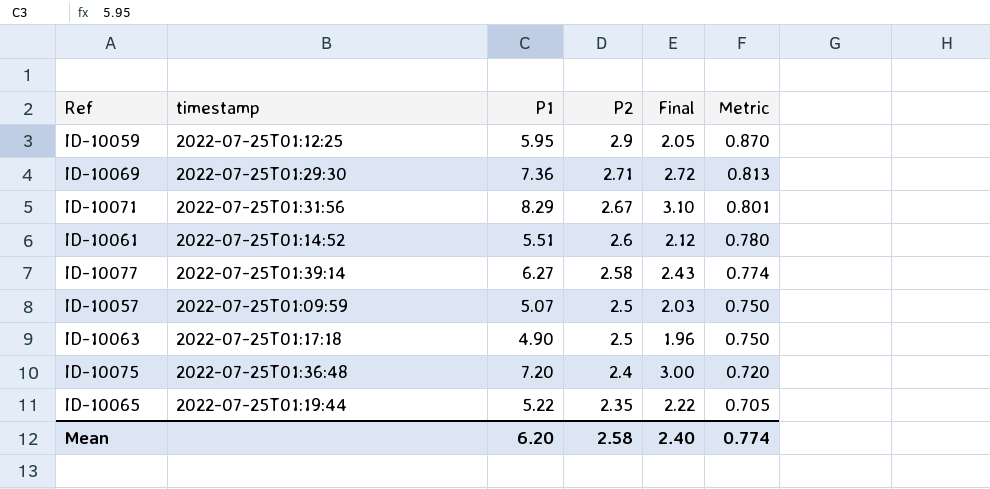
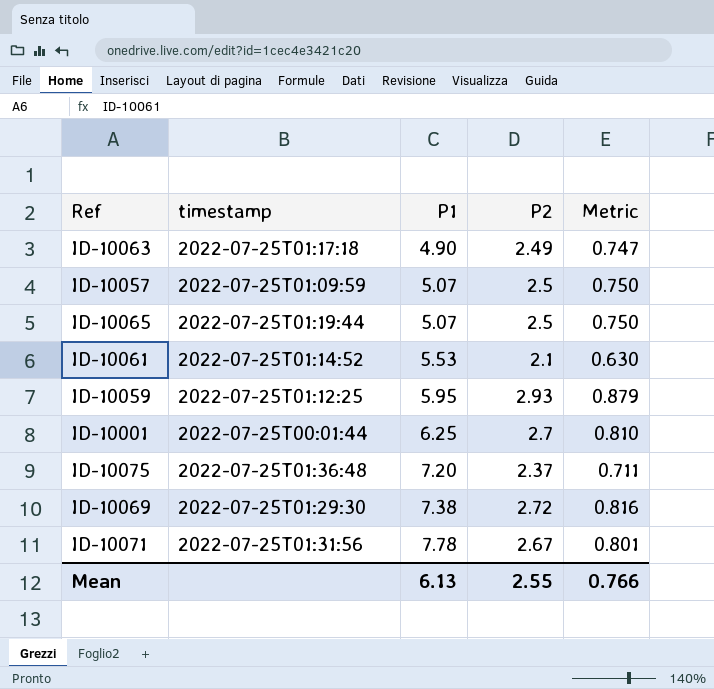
row order: P2 descending -> P1 ascending
column Final | formula: [P1] / [P2] -> none
row ID-10077: 2022-07-25T01:39:14 | 6.27 | 2.58 | 2.43 | 0.774 -> none
ID-10063 | P2: 2.5 -> 2.49
ID-10063 | Metric: 0.750 -> 0.747
ID-10065 | P1: 5.22 -> 5.07
ID-10065 | P2: 2.35 -> 2.5
ID-10065 | Metric: 0.705 -> 0.750
ID-10061 | P1: 5.51 -> 5.53
ID-10061 | P2: 2.6 -> 2.1
ID-10061 | Metric: 0.780 -> 0.630
ID-10059 | P2: 2.9 -> 2.93
ID-10059 | Metric: 0.870 -> 0.879
row ID-10001: none -> 2022-07-25T00:01:44 | 6.25 | 2.7 | 0.810
ID-10075 | P2: 2.4 -> 2.37
ID-10075 | Metric: 0.720 -> 0.711
ID-10069 | P1: 7.36 -> 7.38
ID-10069 | P2: 2.71 -> 2.72
ID-10069 | Metric: 0.813 -> 0.816
ID-10071 | P1: 8.29 -> 7.78
Mean | P1: 6.20 -> 6.13
Mean | P2: 2.58 -> 2.55
Mean | Metric: 0.774 -> 0.766

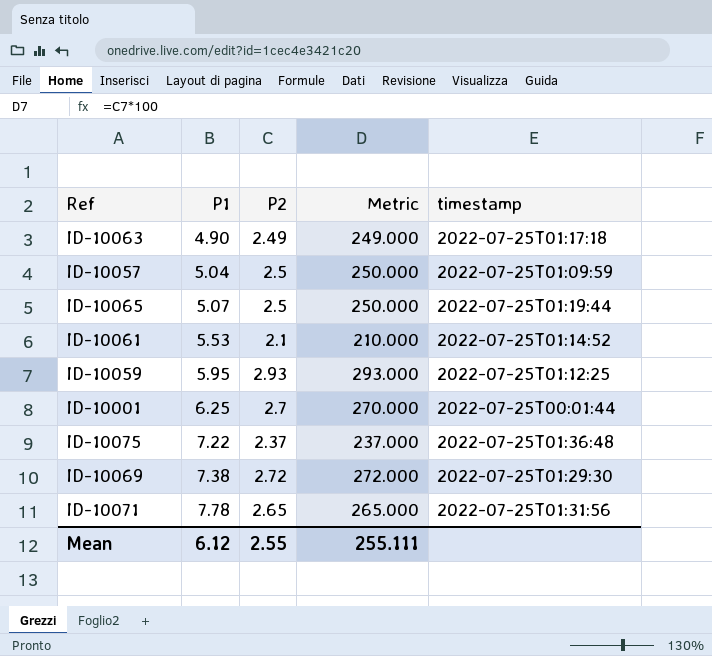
column Metric | formula: [P2] * 0.3 -> [P2] * 100
column timestamp | position: 2 -> 5
ID-10057 | P1: 5.07 -> 5.04
ID-10075 | P1: 7.20 -> 7.22
ID-10071 | P2: 2.67 -> 2.65
Mean | P1: 6.13 -> 6.12
Mean | Metric: 0.766 -> 255.111

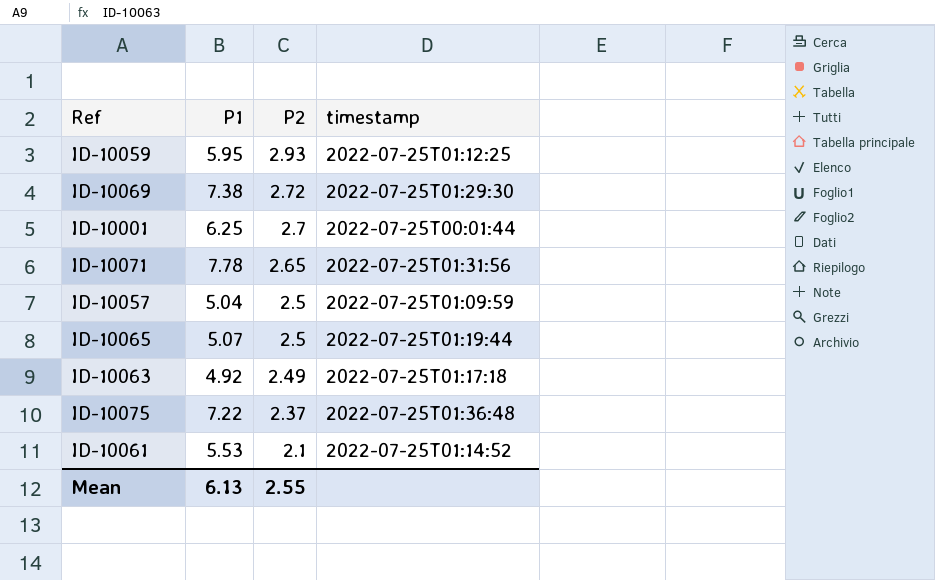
row order: P1 ascending -> P2 descending
column Metric | formula: [P2] * 100 -> none
ID-10063 | P1: 4.90 -> 4.92
Mean | P1: 6.12 -> 6.13

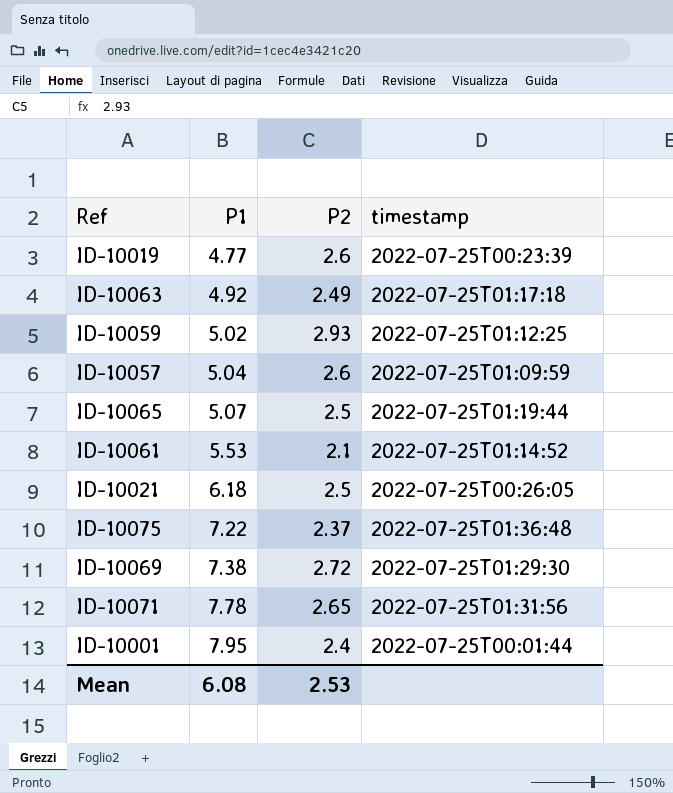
row order: P2 descending -> P1 ascending
row ID-10019: none -> 4.77 | 2.6 | 2022-07-25T00:23:39
ID-10059 | P1: 5.95 -> 5.02
ID-10057 | P2: 2.5 -> 2.6
row ID-10021: none -> 6.18 | 2.5 | 2022-07-25T00:26:05
ID-10001 | P1: 6.25 -> 7.95
ID-10001 | P2: 2.7 -> 2.4
Mean | P1: 6.13 -> 6.08
Mean | P2: 2.55 -> 2.53

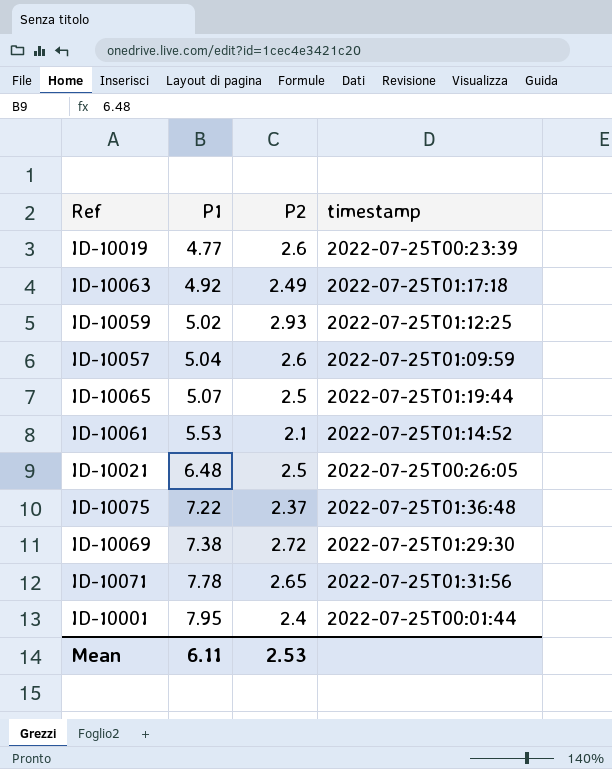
ID-10021 | P1: 6.18 -> 6.48
Mean | P1: 6.08 -> 6.11

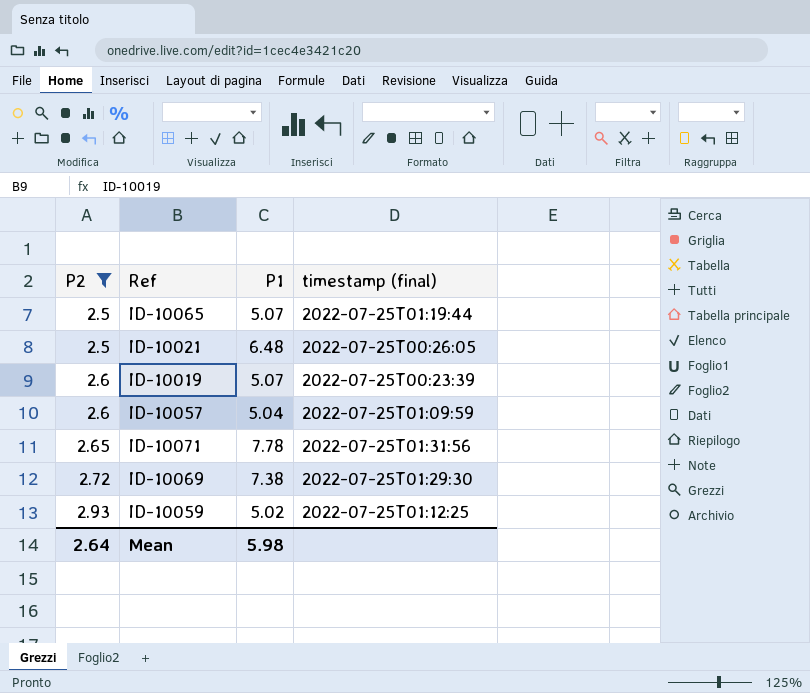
filter: none -> P2 >= 2.5
row order: P1 ascending -> P2 ascending
column P2 | position: 3 -> 1
column name: timestamp -> timestamp (final)
ID-10019 | P1: 4.77 -> 5.07
Mean | P2: 2.53 -> 2.64
Mean | P1: 6.11 -> 5.98

